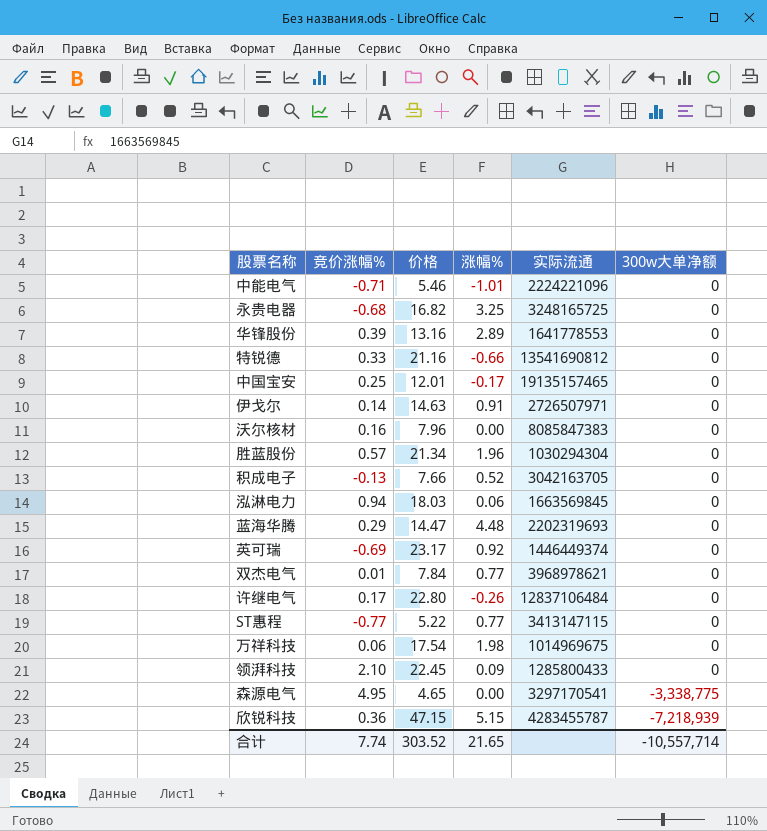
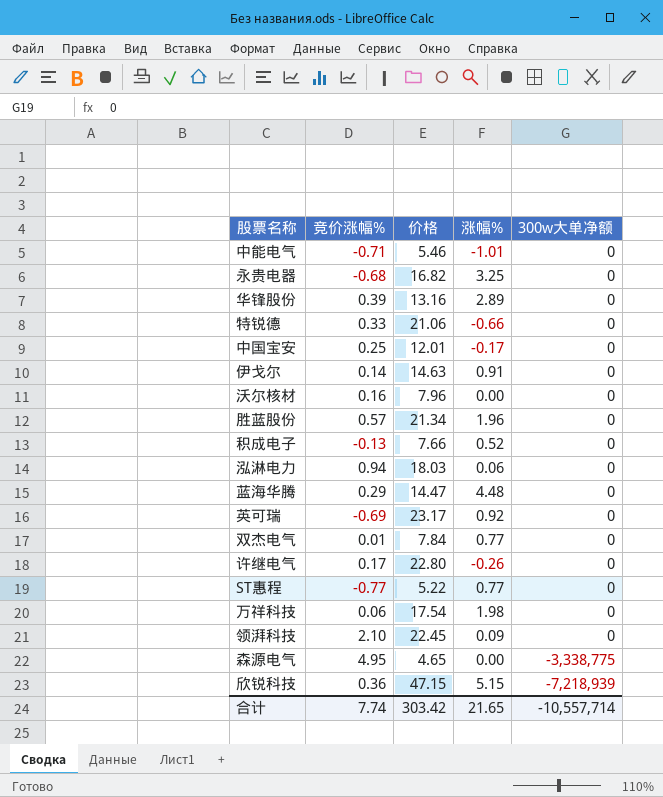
column 实际流通 | position: 5 -> none
特锐德 | 价格: 21.16 -> 21.06
合计 | 价格: 303.52 -> 303.42

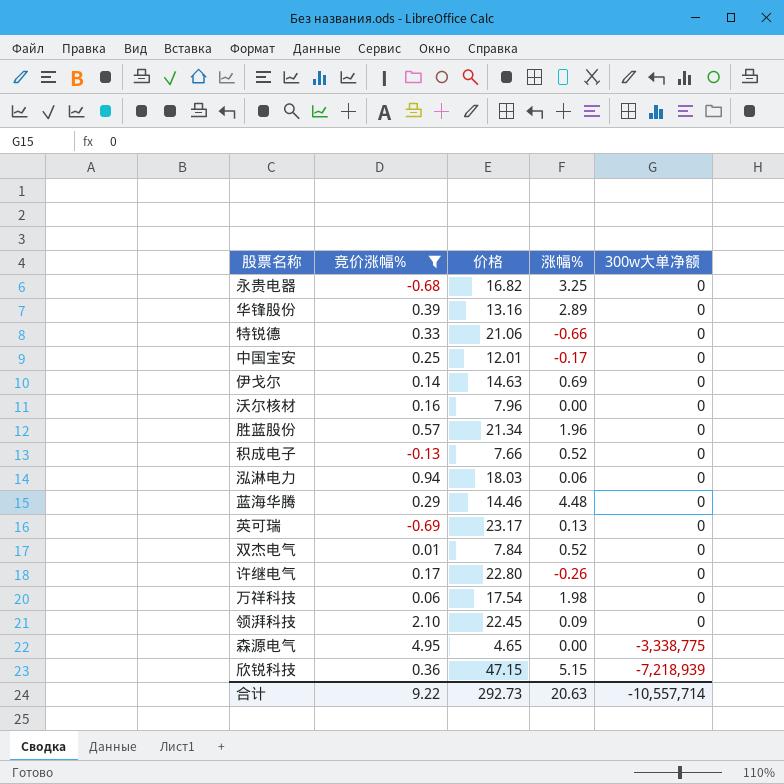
filter: none -> 竞价涨幅% >= -0.69
伊戈尔 | 涨幅%: 0.91 -> 0.69
蓝海华腾 | 价格: 14.47 -> 14.46
英可瑞 | 涨幅%: 0.92 -> 0.13
双杰电气 | 涨幅%: 0.77 -> 0.52
合计 | 竞价涨幅%: 7.74 -> 9.22
合计 | 价格: 303.42 -> 292.73
合计 | 涨幅%: 21.65 -> 20.63

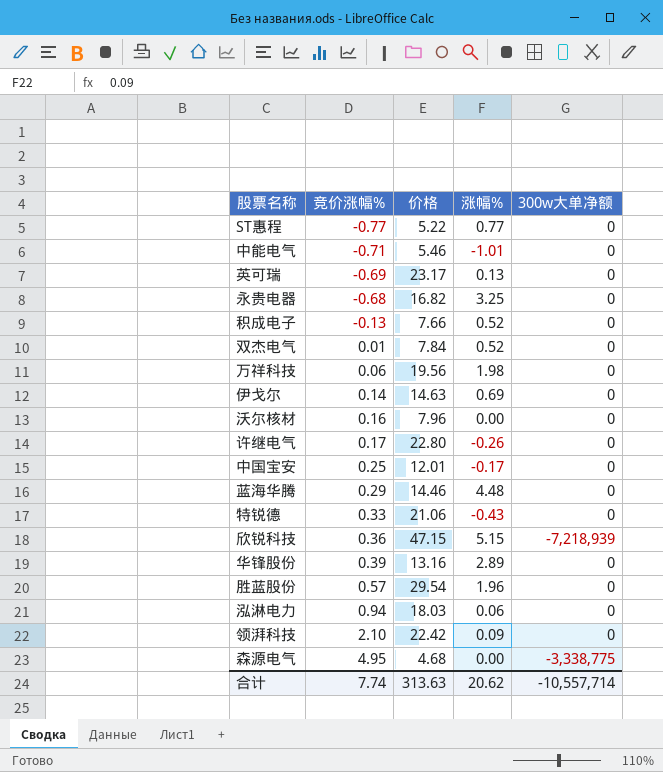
filter: 竞价涨幅% >= -0.69 -> none
row order: 300w大单净额 descending -> 竞价涨幅% ascending
万祥科技 | 价格: 17.54 -> 19.56
特锐德 | 涨幅%: -0.66 -> -0.43
胜蓝股份 | 价格: 21.34 -> 29.54
领湃科技 | 价格: 22.45 -> 22.42
森源电气 | 价格: 4.65 -> 4.68
合计 | 竞价涨幅%: 9.22 -> 7.74
合计 | 价格: 292.73 -> 313.63
合计 | 涨幅%: 20.63 -> 20.62

